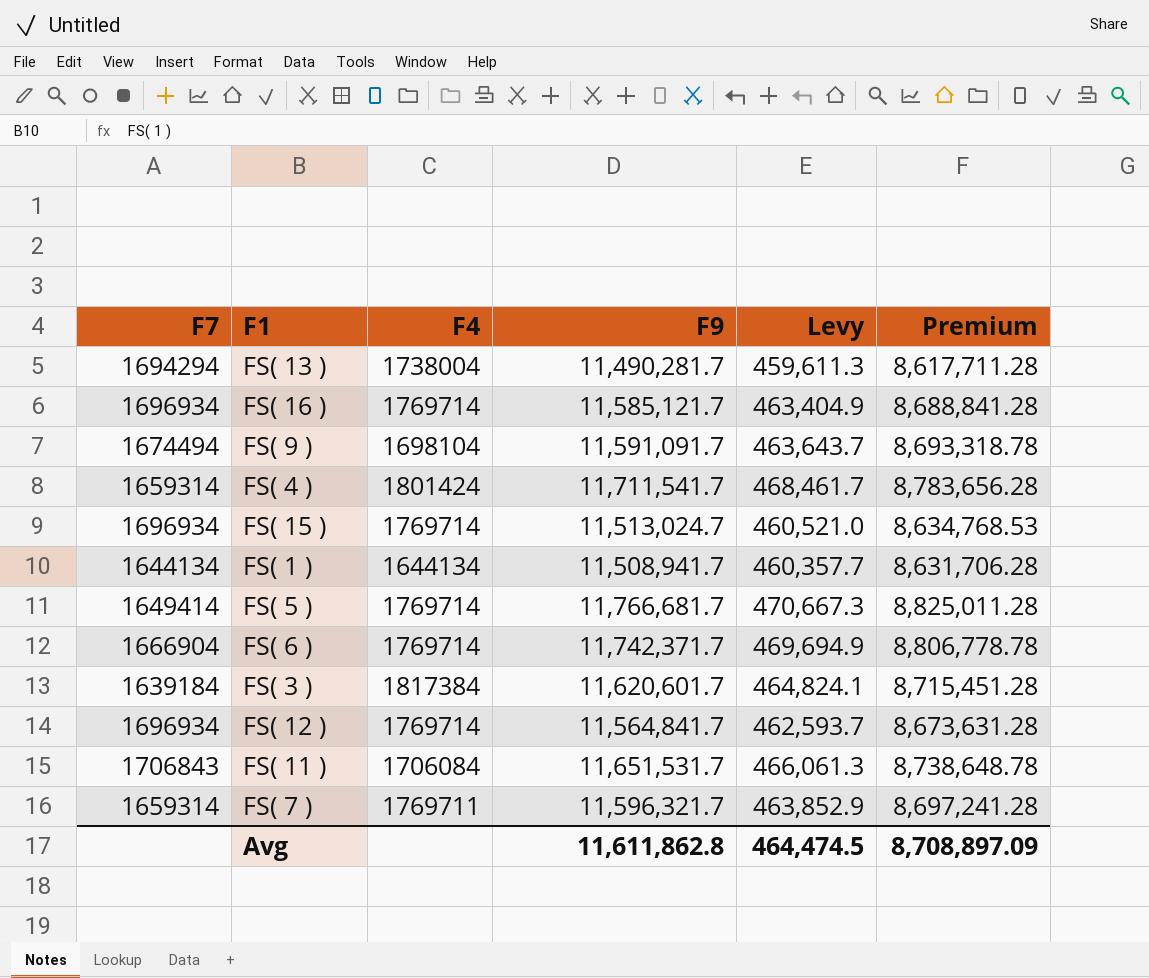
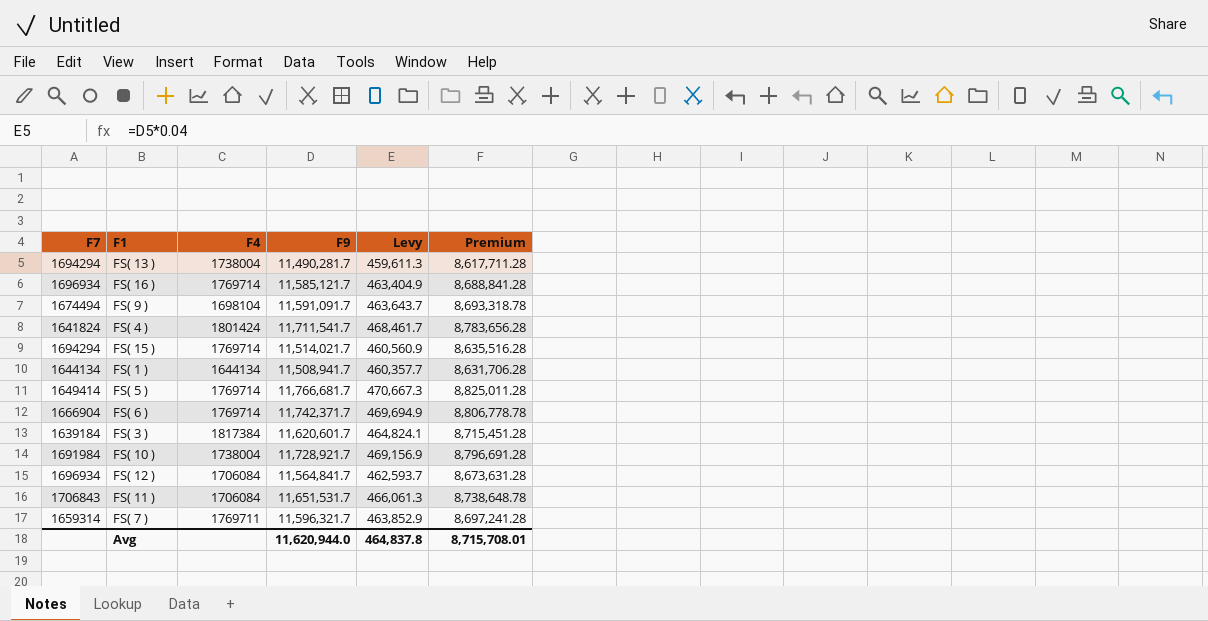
FS( 4 ) | F7: 1659314 -> 1641824
FS( 15 ) | F7: 1696934 -> 1694294
FS( 15 ) | F9: 11,513,024.7 -> 11,514,021.7
FS( 15 ) | Levy: 460,521.0 -> 460,560.9
FS( 15 ) | Premium: 8,634,768.53 -> 8,635,516.28
row FS( 10 ): none -> 1691984 | 1738004 | 11,728,921.7 | 469,156.9 | 8,796,691.28
FS( 12 ) | F4: 1769714 -> 1706084
Avg | F9: 11,611,862.8 -> 11,620,944.0
Avg | Levy: 464,474.5 -> 464,837.8
Avg | Premium: 8,708,897.09 -> 8,715,708.01

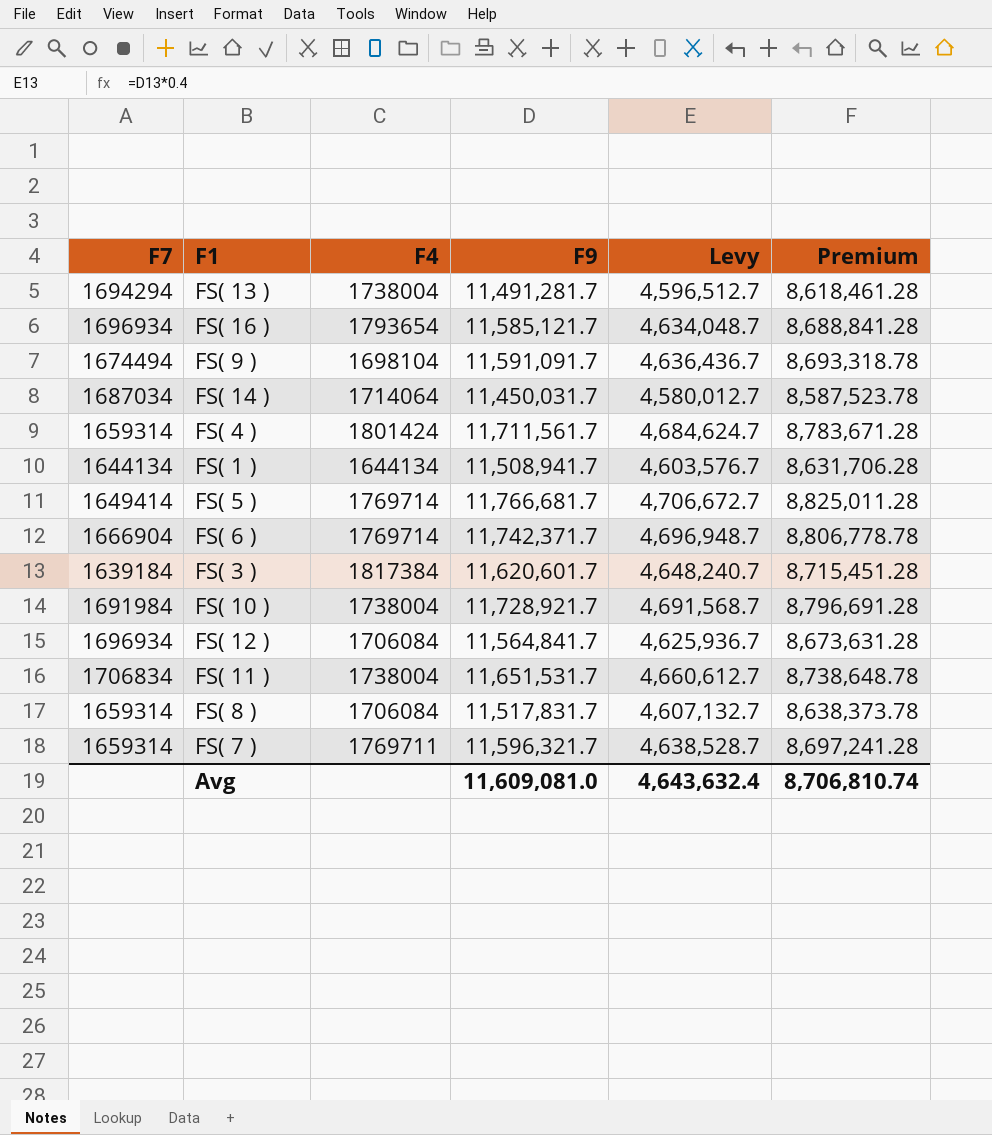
column Levy | formula: [F9] * 0.04 -> [F9] * 0.4
row FS( 15 ): 1694294 | 1769714 | 11,514,021.7 | 460,560.9 | 8,635,516.28 -> none
FS( 13 ) | F9: 11,490,281.7 -> 11,491,281.7
FS( 13 ) | Premium: 8,617,711.28 -> 8,618,461.28
FS( 16 ) | F4: 1769714 -> 1793654
row FS( 14 ): none -> 1687034 | 1714064 | 11,450,031.7 | 4,580,012.7 | 8,587,523.78
FS( 4 ) | F7: 1641824 -> 1659314
FS( 4 ) | F9: 11,711,541.7 -> 11,711,561.7
FS( 4 ) | Premium: 8,783,656.28 -> 8,783,671.28
FS( 11 ) | F7: 1706843 -> 1706834
FS( 11 ) | F4: 1706084 -> 1738004
row FS( 8 ): none -> 1659314 | 1706084 | 11,517,831.7 | 4,607,132.7 | 8,638,373.78
Avg | F9: 11,620,944.0 -> 11,609,081.0
Avg | Levy: 464,837.8 -> 4,643,632.4
Avg | Premium: 8,715,708.01 -> 8,706,810.74

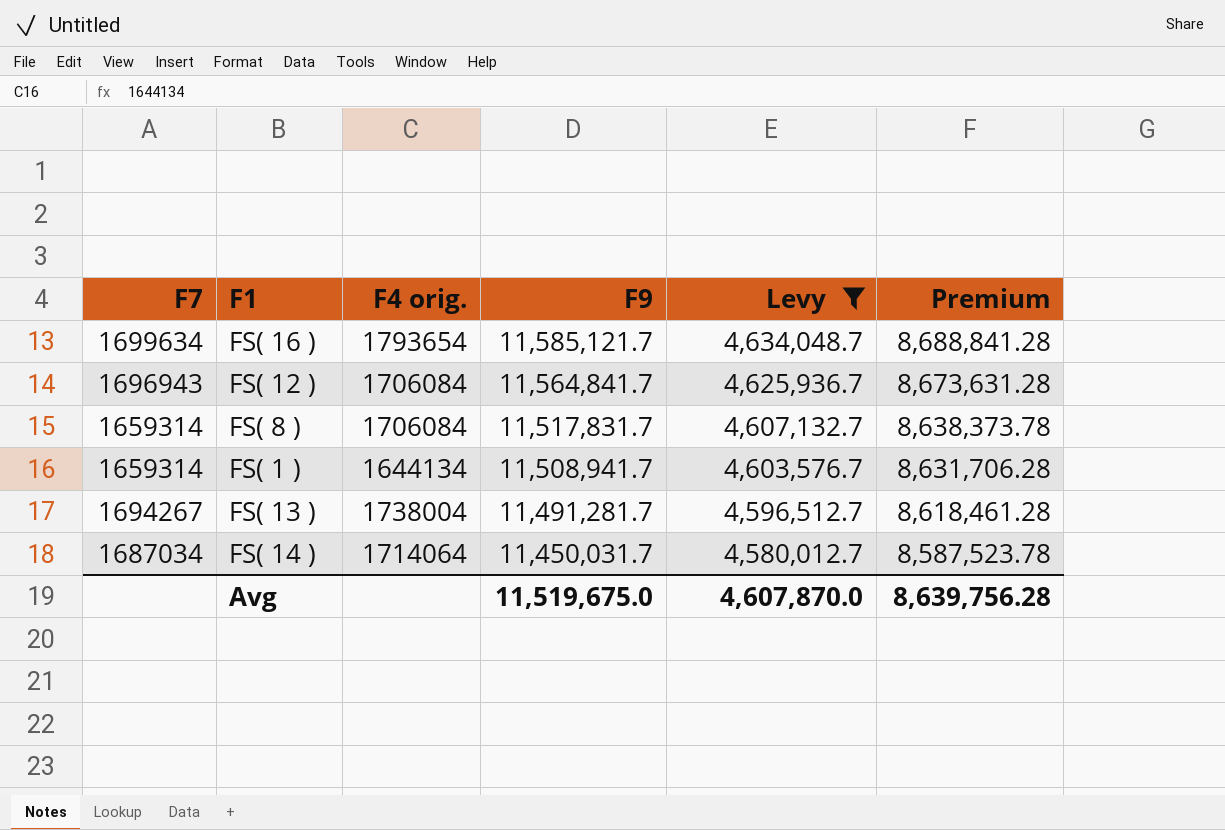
filter: none -> Levy <= 4,634,048.7
row order: none -> F9 descending
column name: F4 -> F4 orig.
FS( 16 ) | F7: 1696934 -> 1699634
FS( 12 ) | F7: 1696934 -> 1696943
FS( 1 ) | F7: 1644134 -> 1659314
FS( 13 ) | F7: 1694294 -> 1694267
Avg | F9: 11,609,081.0 -> 11,519,675.0
Avg | Levy: 4,643,632.4 -> 4,607,870.0
Avg | Premium: 8,706,810.74 -> 8,639,756.28

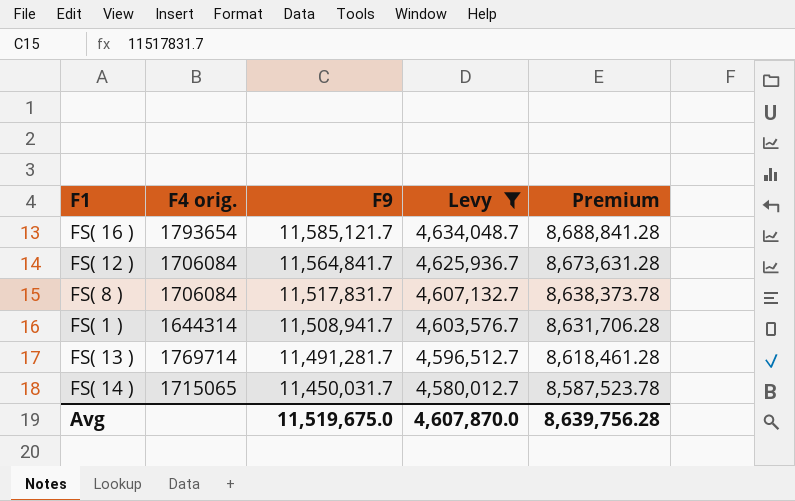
column F7 | position: 1 -> none
FS( 1 ) | F4 orig.: 1644134 -> 1644314
FS( 13 ) | F4 orig.: 1738004 -> 1769714
FS( 14 ) | F4 orig.: 1714064 -> 1715065

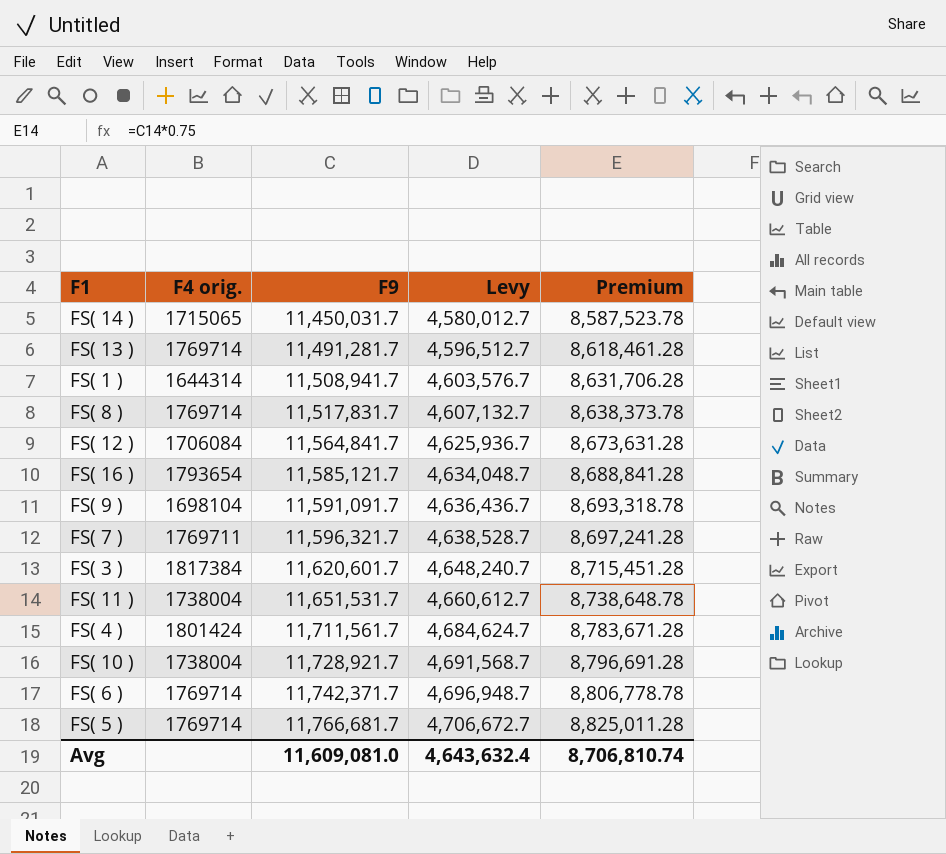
filter: Levy <= 4,634,048.7 -> none
row order: F9 descending -> F9 ascending
FS( 8 ) | F4 orig.: 1706084 -> 1769714
Avg | F9: 11,519,675.0 -> 11,609,081.0
Avg | Levy: 4,607,870.0 -> 4,643,632.4
Avg | Premium: 8,639,756.28 -> 8,706,810.74

